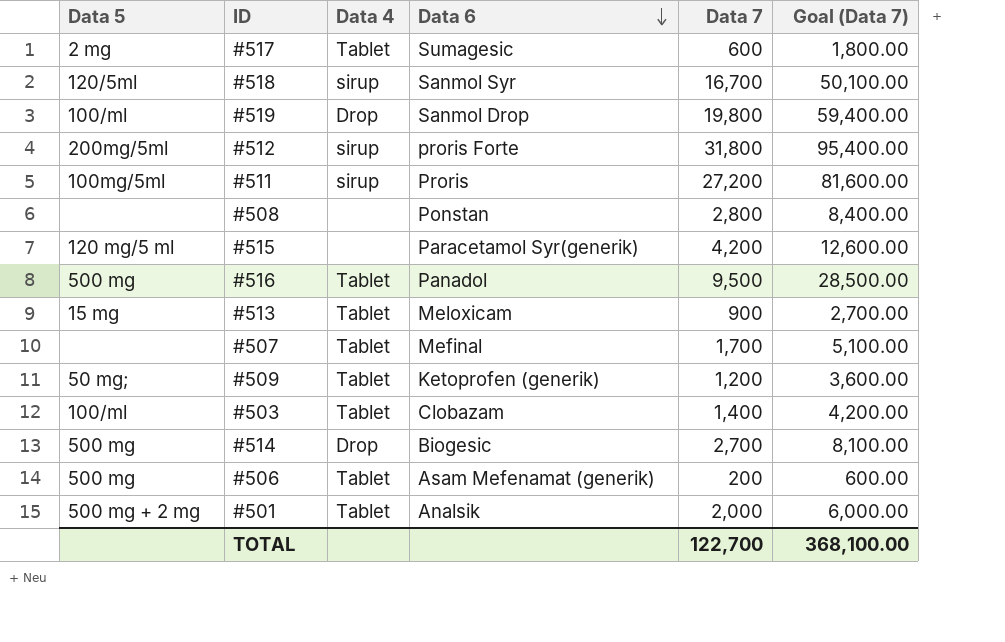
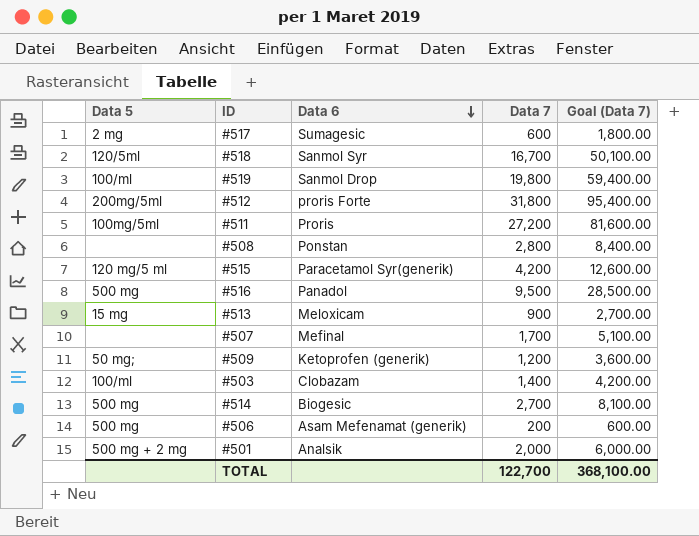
column Data 4 | position: 3 -> none

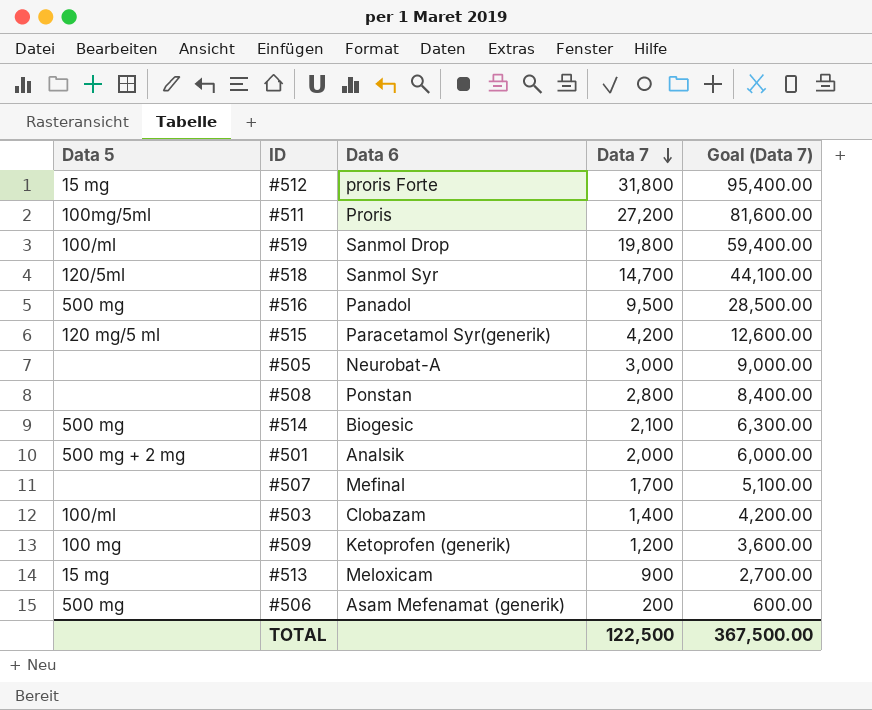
row order: Data 6 descending -> Data 7 descending
row #517: 2 mg | Sumagesic | 600 | 1,800.00 -> none
#512 | Data 5: 200mg/5ml -> 15 mg
#518 | Data 7: 16,700 -> 14,700
#518 | Goal (Data 7): 50,100.00 -> 44,100.00
row #505: none -> none | Neurobat-A | 3,000 | 9,000.00
#514 | Data 7: 2,700 -> 2,100
#514 | Goal (Data 7): 8,100.00 -> 6,300.00
#509 | Data 5: 50 mg; -> 100 mg
TOTAL | Data 7: 122,700 -> 122,500
TOTAL | Goal (Data 7): 368,100.00 -> 367,500.00

